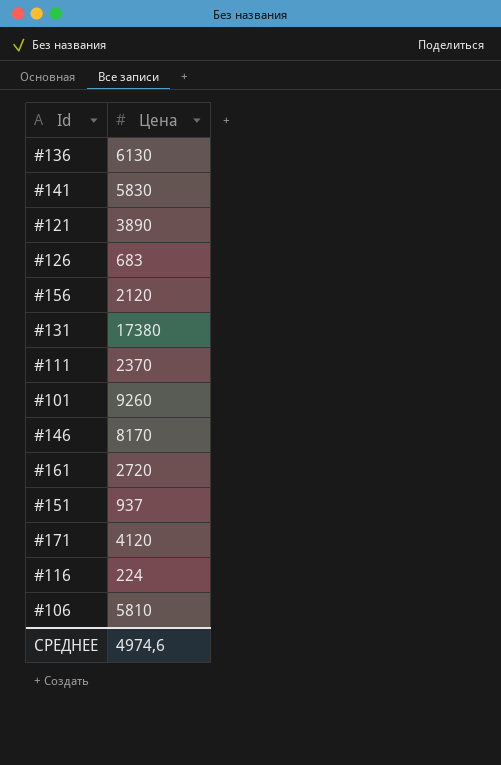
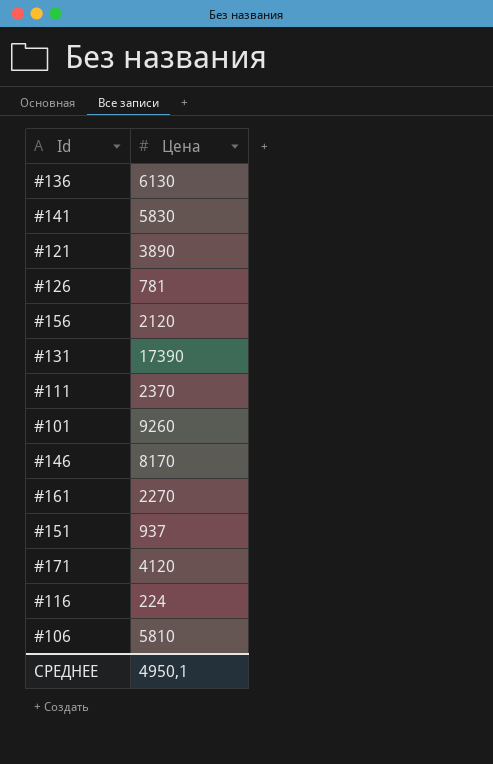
#126 | Цена: 683 -> 781
#131 | Цена: 17380 -> 17390
#161 | Цена: 2720 -> 2270
СРЕДНЕЕ | Цена: 4974,6 -> 4950,1

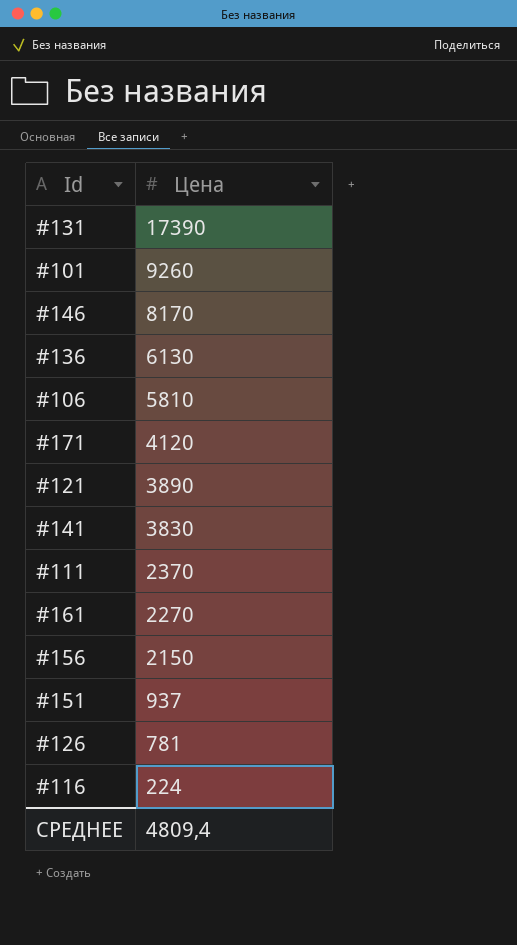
row order: none -> Цена descending
#141 | Цена: 5830 -> 3830
#156 | Цена: 2120 -> 2150
СРЕДНЕЕ | Цена: 4950,1 -> 4809,4

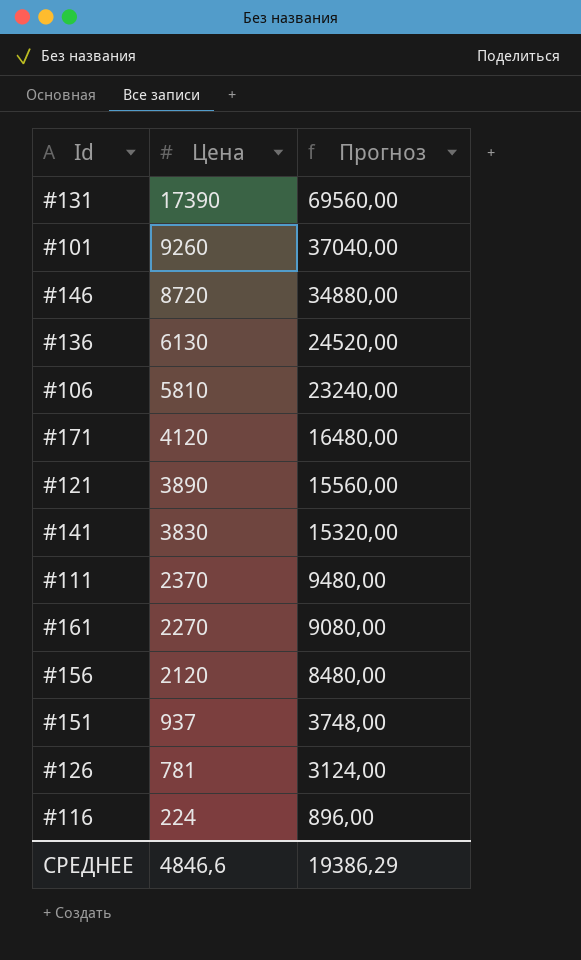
column Прогноз | formula: none -> [Цена] * 4
#146 | Цена: 8170 -> 8720
#156 | Цена: 2150 -> 2120
СРЕДНЕЕ | Цена: 4809,4 -> 4846,6

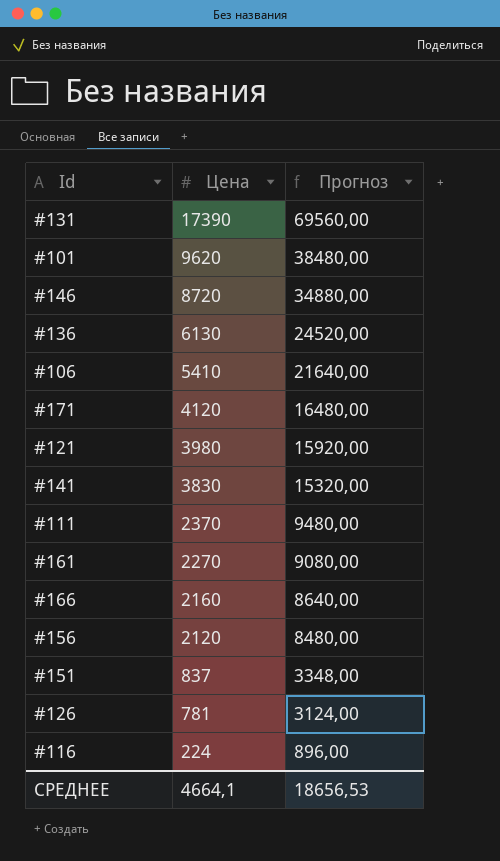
#101 | Цена: 9260 -> 9620
#101 | Прогноз: 37040,00 -> 38480,00
#106 | Цена: 5810 -> 5410
#106 | Прогноз: 23240,00 -> 21640,00
#121 | Цена: 3890 -> 3980
#121 | Прогноз: 15560,00 -> 15920,00
row #166: none -> 2160 | 8640,00
#151 | Цена: 937 -> 837
#151 | Прогноз: 3748,00 -> 3348,00
СРЕДНЕЕ | Цена: 4846,6 -> 4664,1
СРЕДНЕЕ | Прогноз: 19386,29 -> 18656,53

